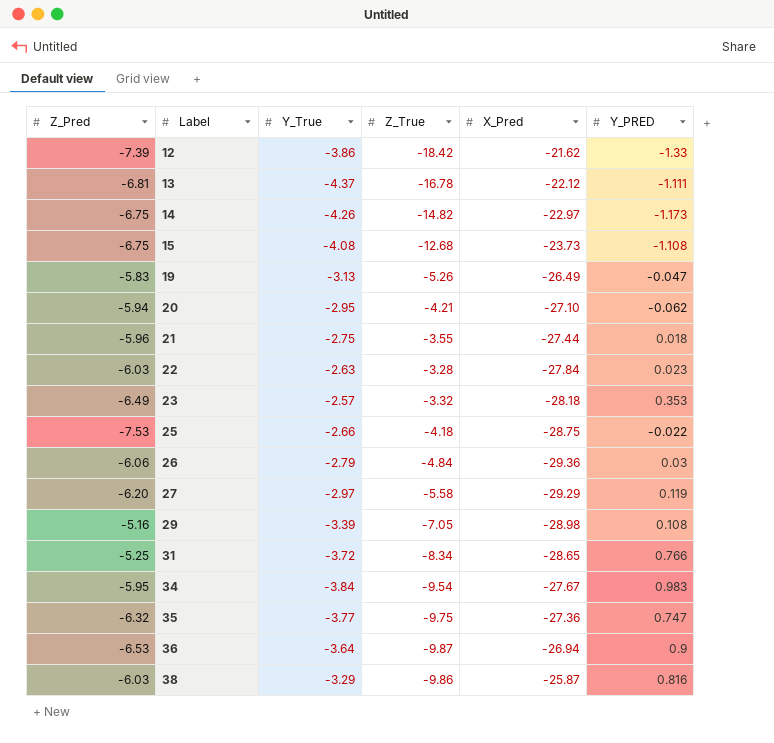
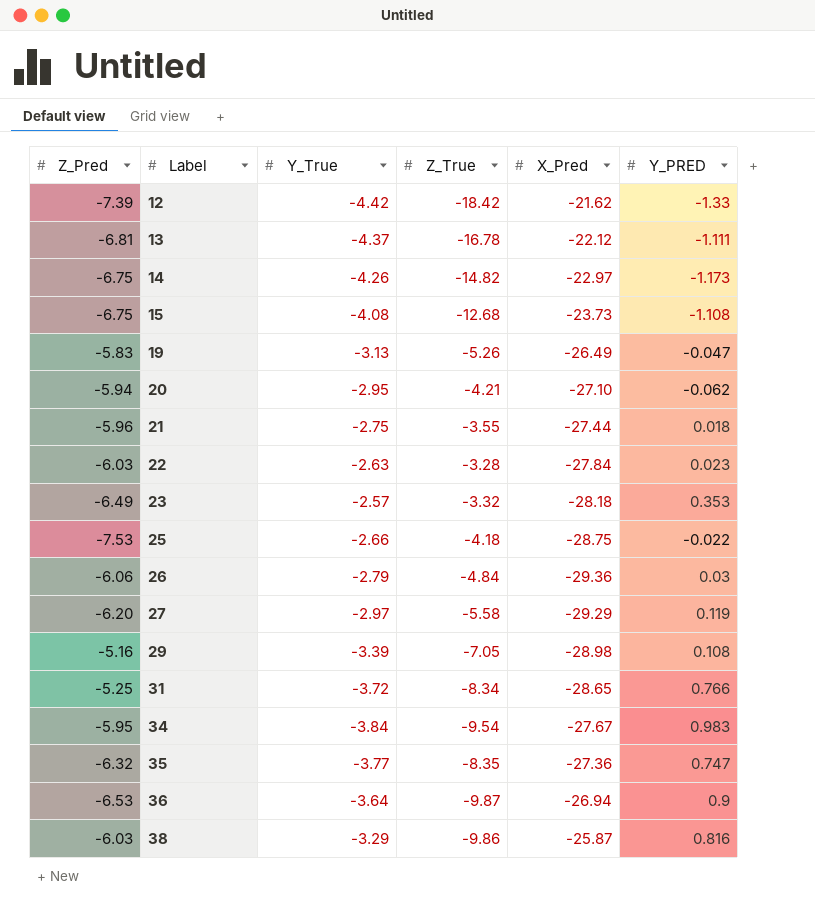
12 | Y_True: -3.86 -> -4.42
35 | Z_True: -9.75 -> -8.35

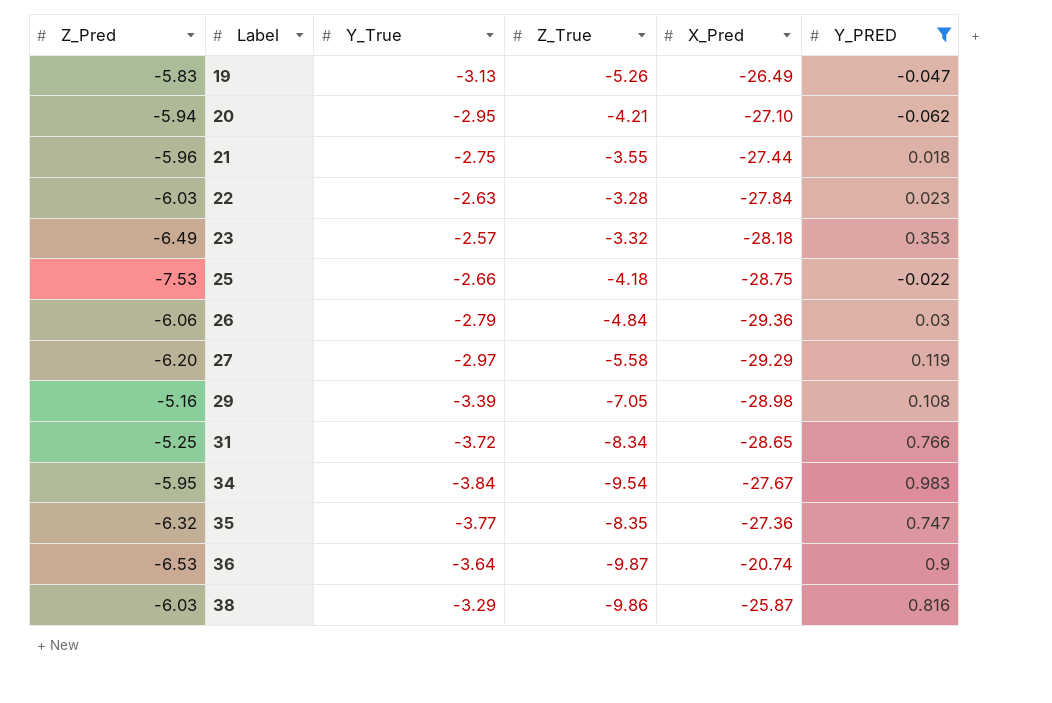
filter: none -> Y_PRED >= -0.062
36 | X_Pred: -26.94 -> -20.74

